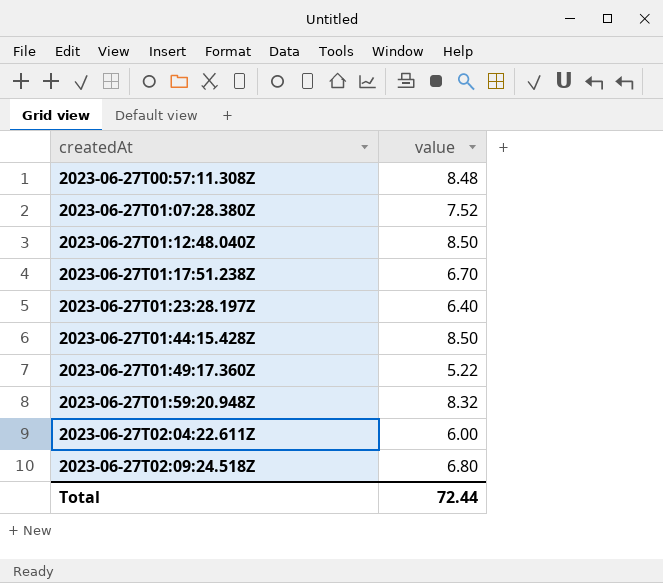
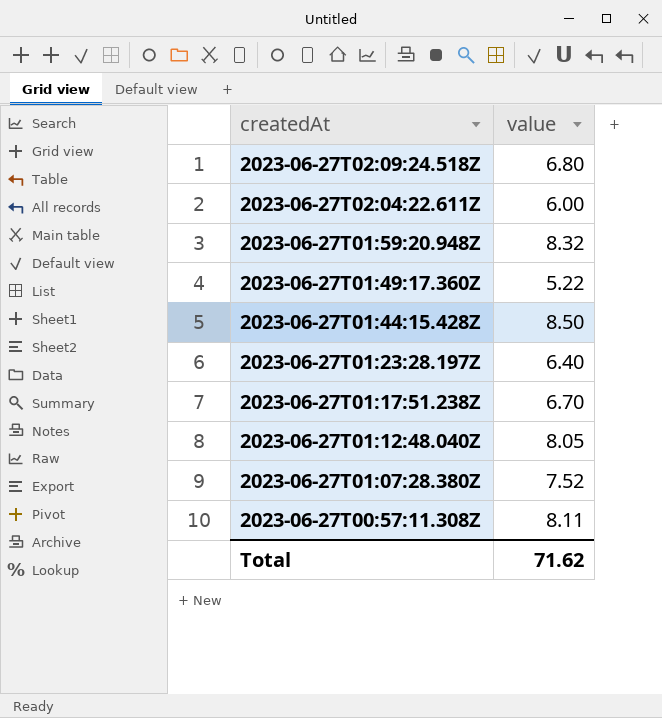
row order: createdAt ascending -> createdAt descending
2023-06-27T01:12:48.040Z | value: 8.50 -> 8.05
2023-06-27T00:57:11.308Z | value: 8.48 -> 8.11
Total | value: 72.44 -> 71.62

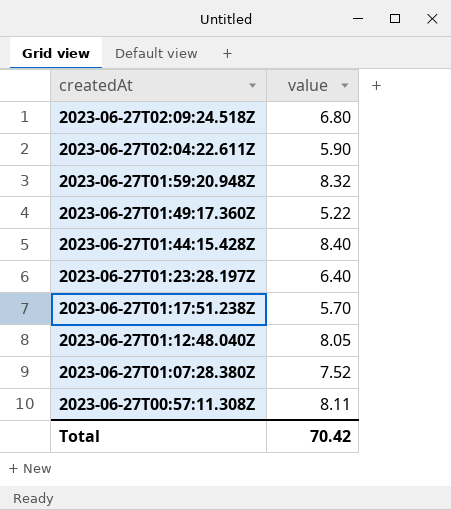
2023-06-27T02:04:22.611Z | value: 6.00 -> 5.90
2023-06-27T01:44:15.428Z | value: 8.50 -> 8.40
2023-06-27T01:17:51.238Z | value: 6.70 -> 5.70
Total | value: 71.62 -> 70.42

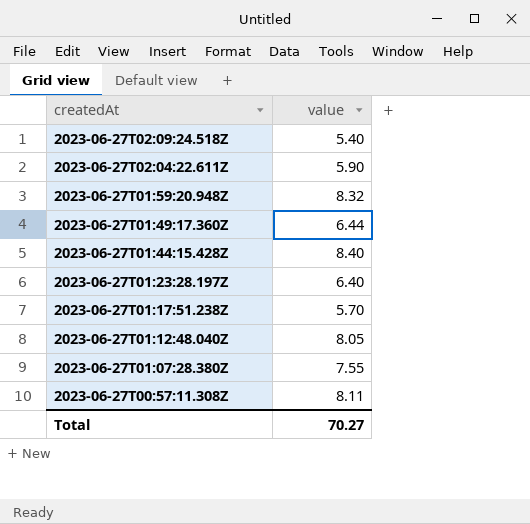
2023-06-27T02:09:24.518Z | value: 6.80 -> 5.40
2023-06-27T01:49:17.360Z | value: 5.22 -> 6.44
2023-06-27T01:07:28.380Z | value: 7.52 -> 7.55
Total | value: 70.42 -> 70.27

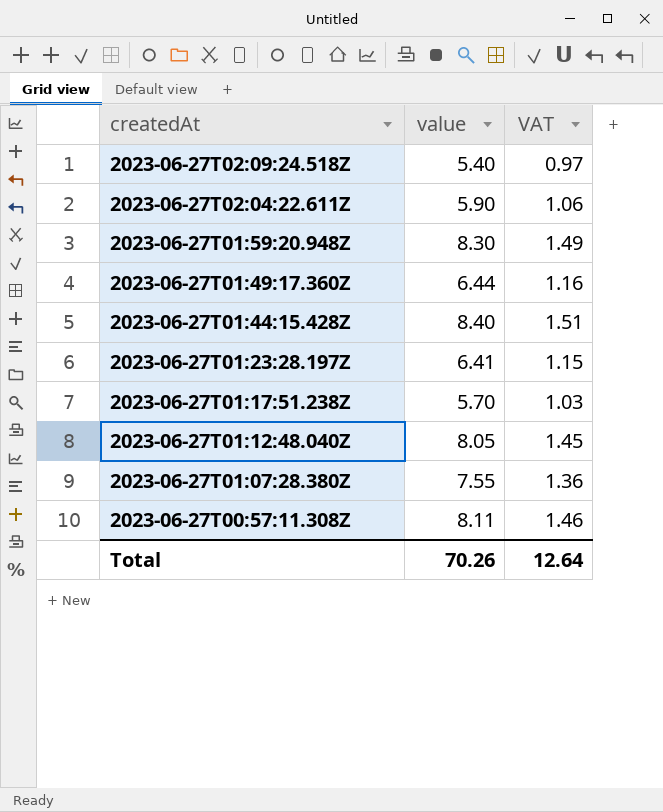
column VAT | formula: none -> [value] * 0.18
2023-06-27T01:59:20.948Z | value: 8.32 -> 8.30
2023-06-27T01:23:28.197Z | value: 6.40 -> 6.41
Total | value: 70.27 -> 70.26

